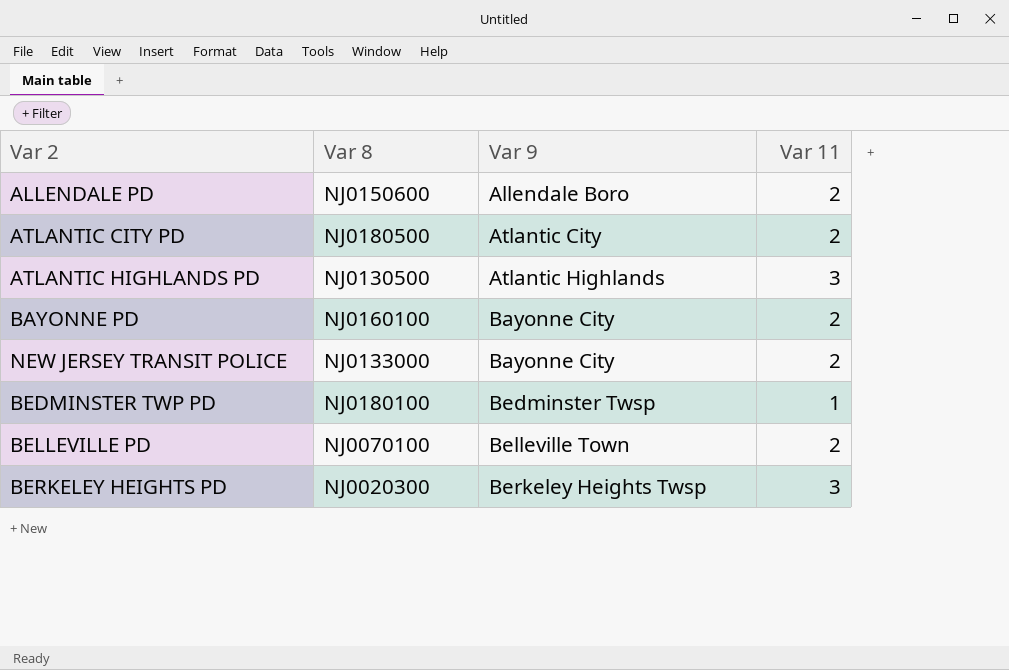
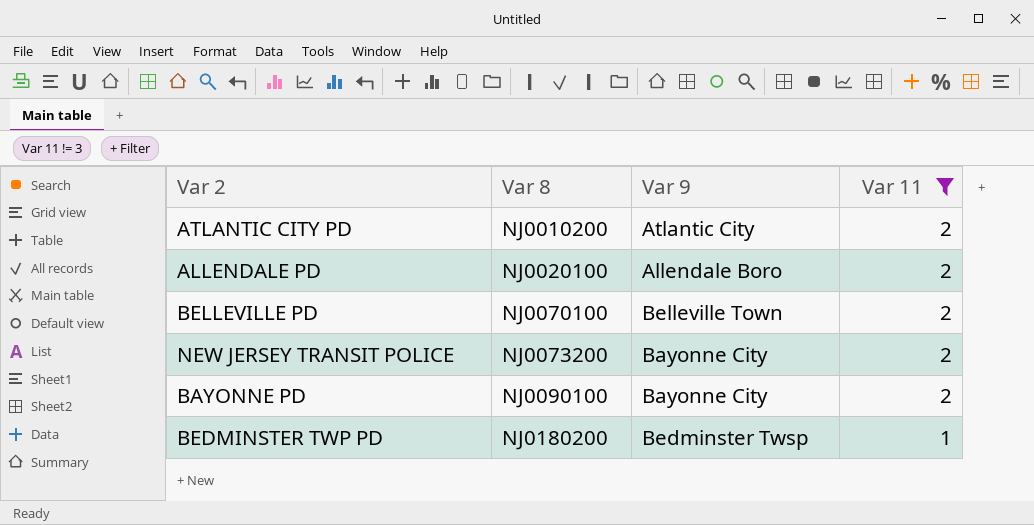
filter: none -> Var 11 != 3
row order: Var 9 ascending -> Var 8 ascending
ATLANTIC CITY PD | Var 8: NJ0180500 -> NJ0010200
ALLENDALE PD | Var 8: NJ0150600 -> NJ0020100
NEW JERSEY TRANSIT POLICE | Var 8: NJ0133000 -> NJ0073200
BAYONNE PD | Var 8: NJ0160100 -> NJ0090100
BEDMINSTER TWP PD | Var 8: NJ0180100 -> NJ0180200

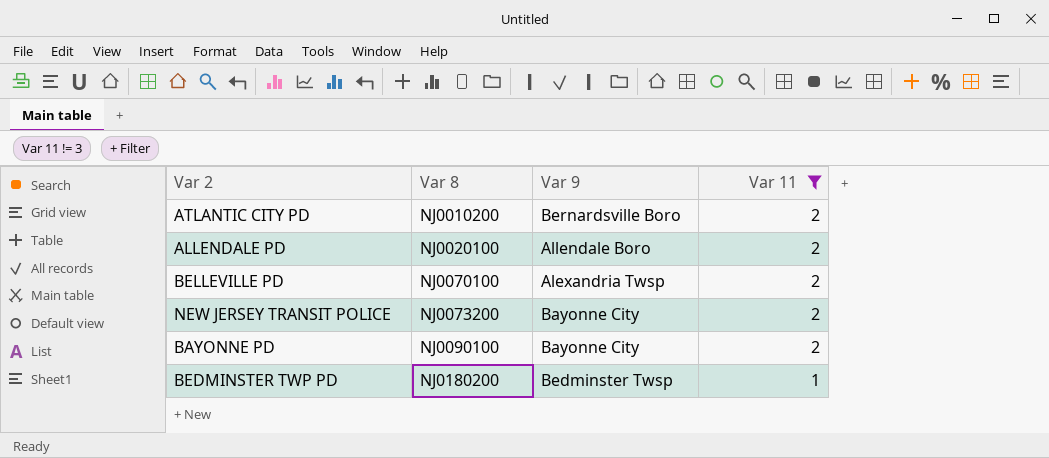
ATLANTIC CITY PD | Var 9: Atlantic City -> Bernardsville Boro
BELLEVILLE PD | Var 9: Belleville Town -> Alexandria Twsp

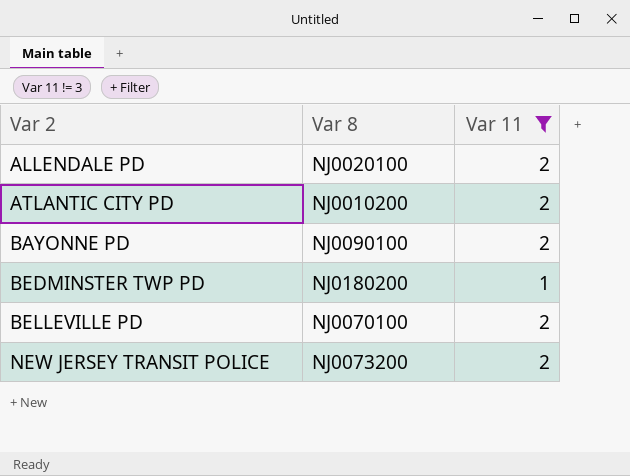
row order: Var 8 ascending -> Var 2 ascending
column Var 9 | position: 3 -> none

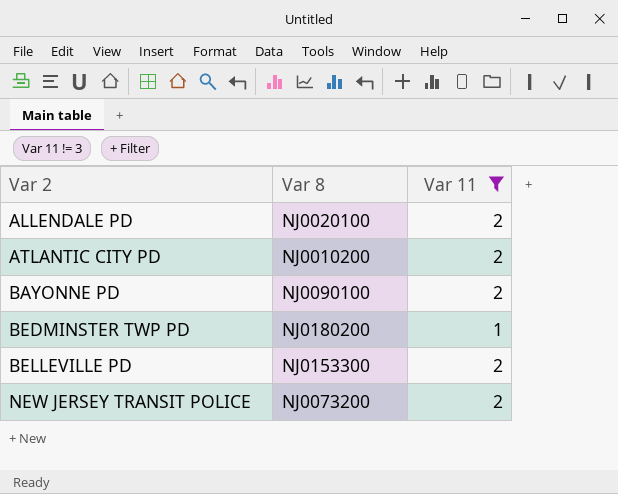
BELLEVILLE PD | Var 8: NJ0070100 -> NJ0153300

